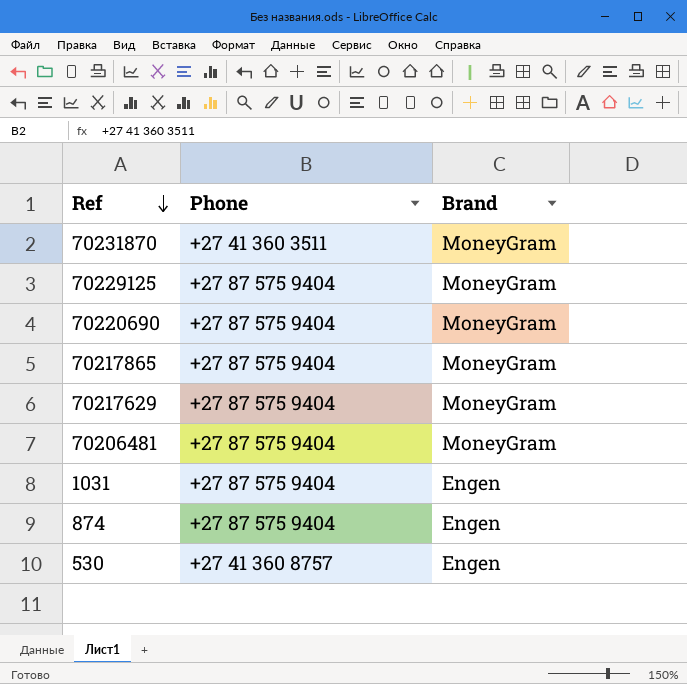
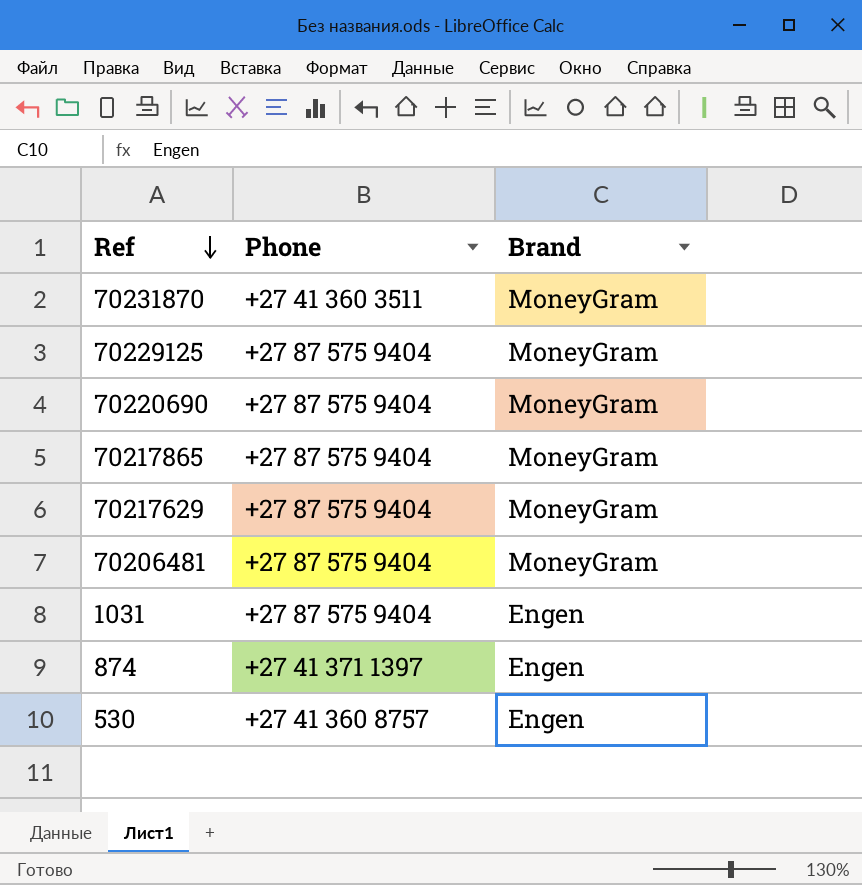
874 | Phone: +27 87 575 9404 -> +27 41 371 1397

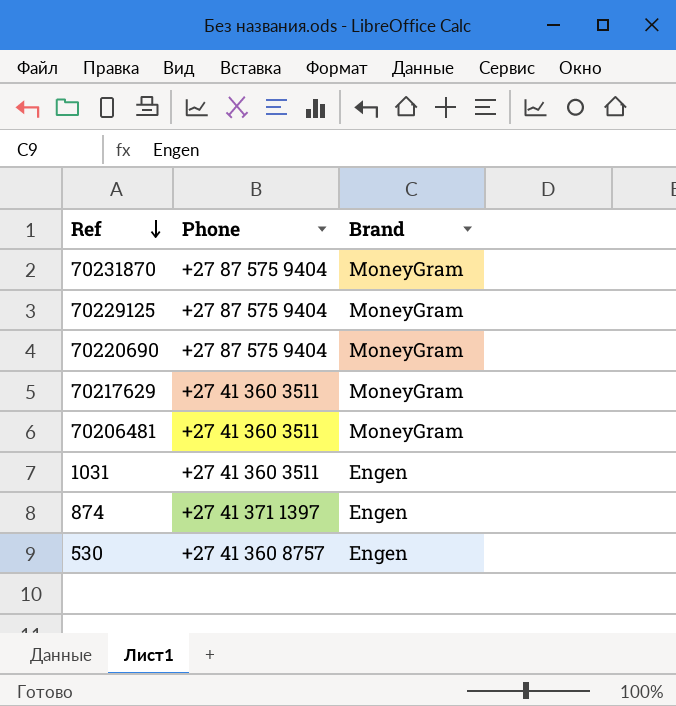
row 70217865: +27 87 575 9404 | MoneyGram -> none
70231870 | Phone: +27 41 360 3511 -> +27 87 575 9404
70217629 | Phone: +27 87 575 9404 -> +27 41 360 3511
70206481 | Phone: +27 87 575 9404 -> +27 41 360 3511
1031 | Phone: +27 87 575 9404 -> +27 41 360 3511

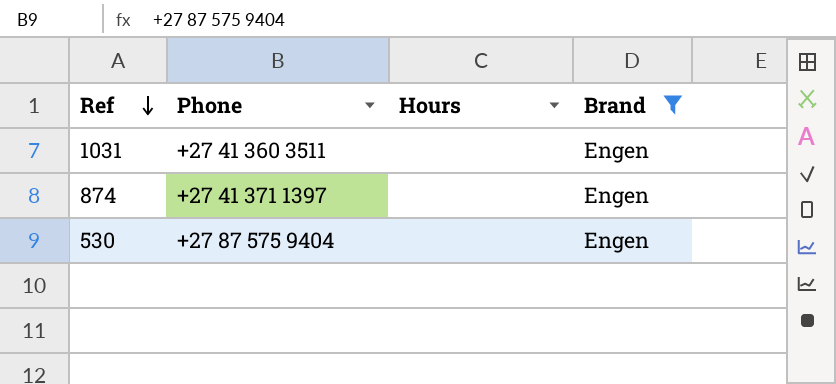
filter: none -> Brand = Engen
column Hours | position: none -> 3
530 | Phone: +27 41 360 8757 -> +27 87 575 9404

